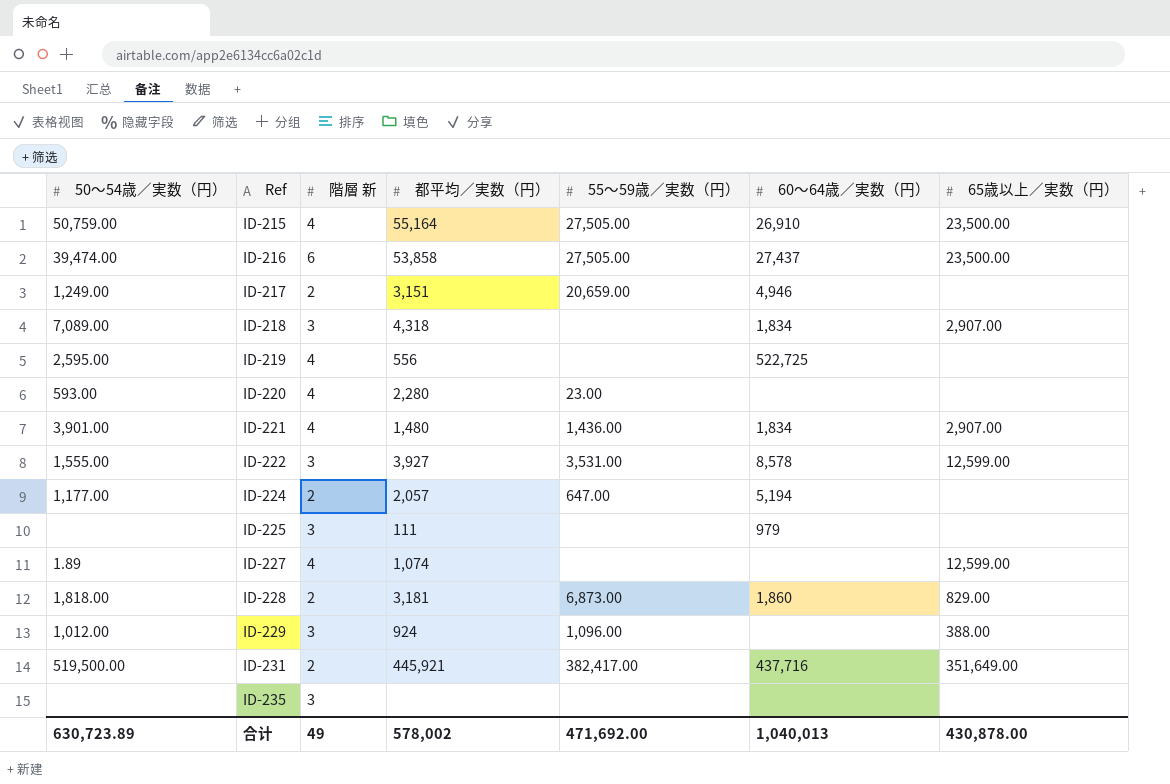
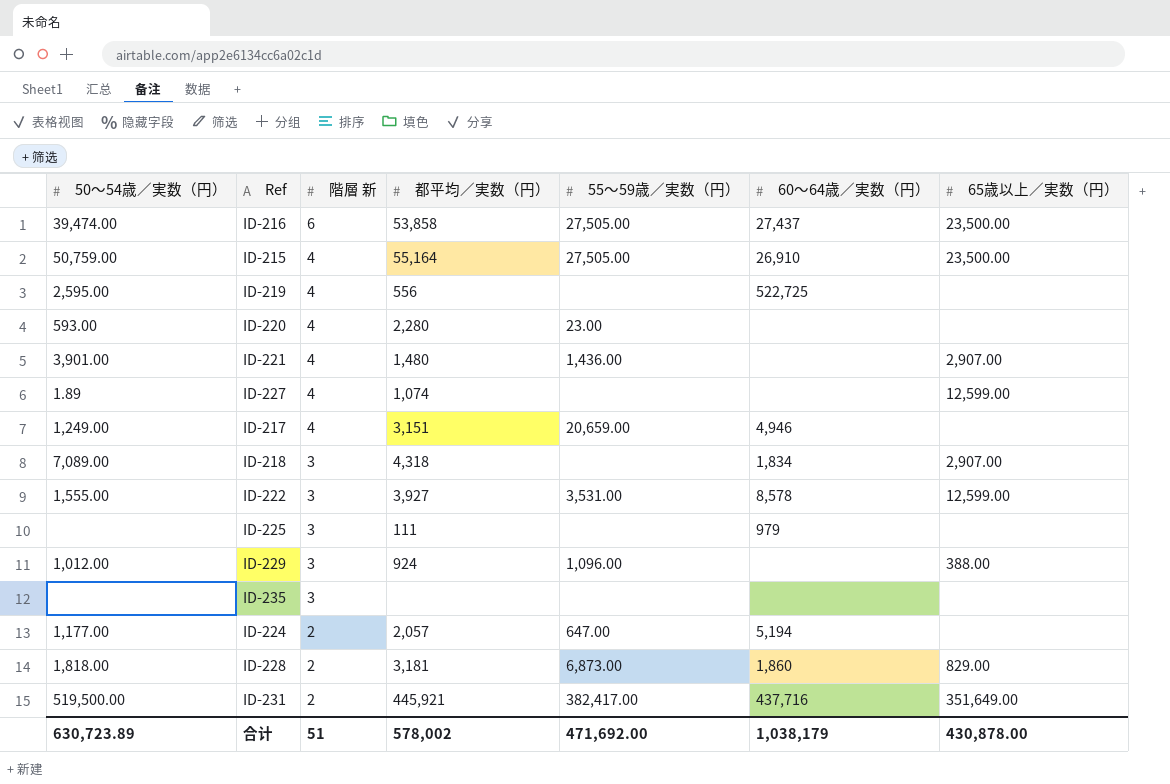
row order: Ref ascending -> 階層 新 descending
ID-221 | 60～64歳／実数（円）: 1,834 -> none
ID-217 | 階層 新: 2 -> 4
合计 | 階層 新: 49 -> 51
合计 | 60～64歳／実数（円）: 1,040,013 -> 1,038,179

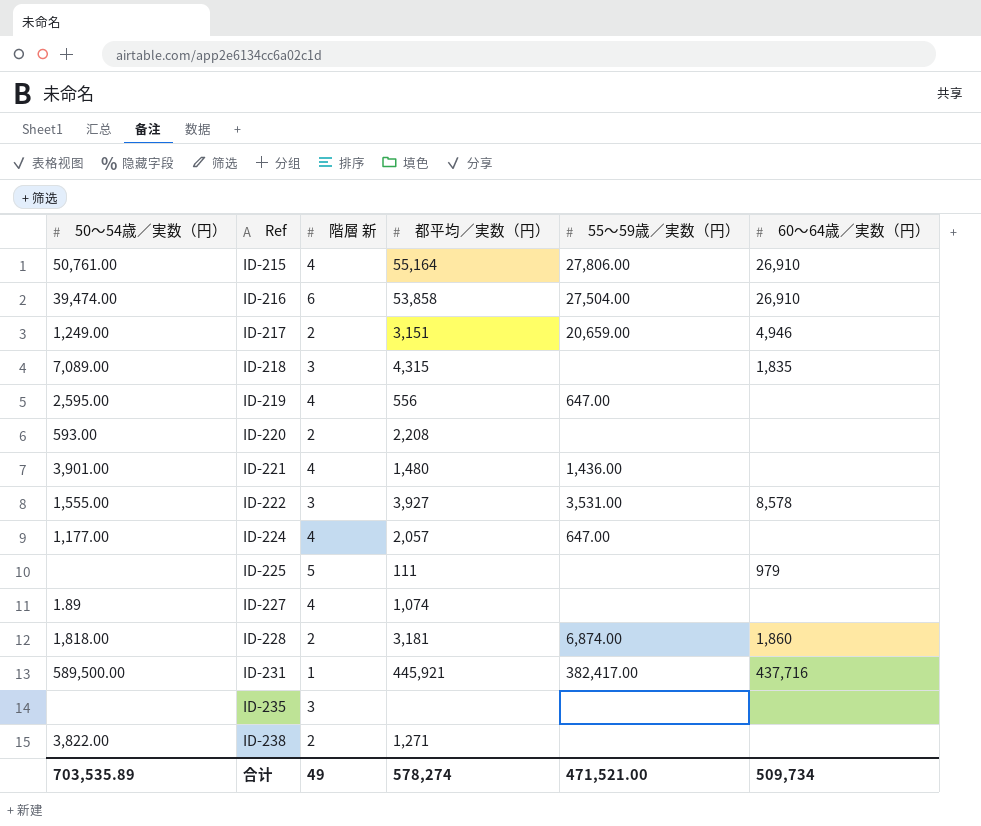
row order: 階層 新 descending -> Ref ascending
column 65歳以上／実数（円） | position: 7 -> none
row ID-229: 1,012.00 | 3 | 924 | 1,096.00 | none | 388.00 -> none
ID-215 | 50～54歳／実数（円）: 50,759.00 -> 50,761.00
ID-215 | 55～59歳／実数（円）: 27,505.00 -> 27,806.00
ID-216 | 55～59歳／実数（円）: 27,505.00 -> 27,504.00
ID-216 | 60～64歳／実数（円）: 27,437 -> 26,910
ID-217 | 階層 新: 4 -> 2
ID-218 | 都平均／実数（円）: 4,318 -> 4,315
ID-218 | 60～64歳／実数（円）: 1,834 -> 1,835
ID-219 | 55～59歳／実数（円）: none -> 647.00
ID-219 | 60～64歳／実数（円）: 522,725 -> none
ID-220 | 階層 新: 4 -> 2
ID-220 | 都平均／実数（円）: 2,280 -> 2,208
ID-220 | 55～59歳／実数（円）: 23.00 -> none
ID-224 | 階層 新: 2 -> 4
ID-224 | 60～64歳／実数（円）: 5,194 -> none
ID-225 | 階層 新: 3 -> 5
ID-228 | 55～59歳／実数（円）: 6,873.00 -> 6,874.00
ID-231 | 50～54歳／実数（円）: 519,500.00 -> 589,500.00
ID-231 | 階層 新: 2 -> 1
row ID-238: none -> 3,822.00 | 2 | 1,271 | none | none
合计 | 50～54歳／実数（円）: 630,723.89 -> 703,535.89
合计 | 階層 新: 51 -> 49
合计 | 都平均／実数（円）: 578,002 -> 578,274
合计 | 55～59歳／実数（円）: 471,692.00 -> 471,521.00
合计 | 60～64歳／実数（円）: 1,038,179 -> 509,734

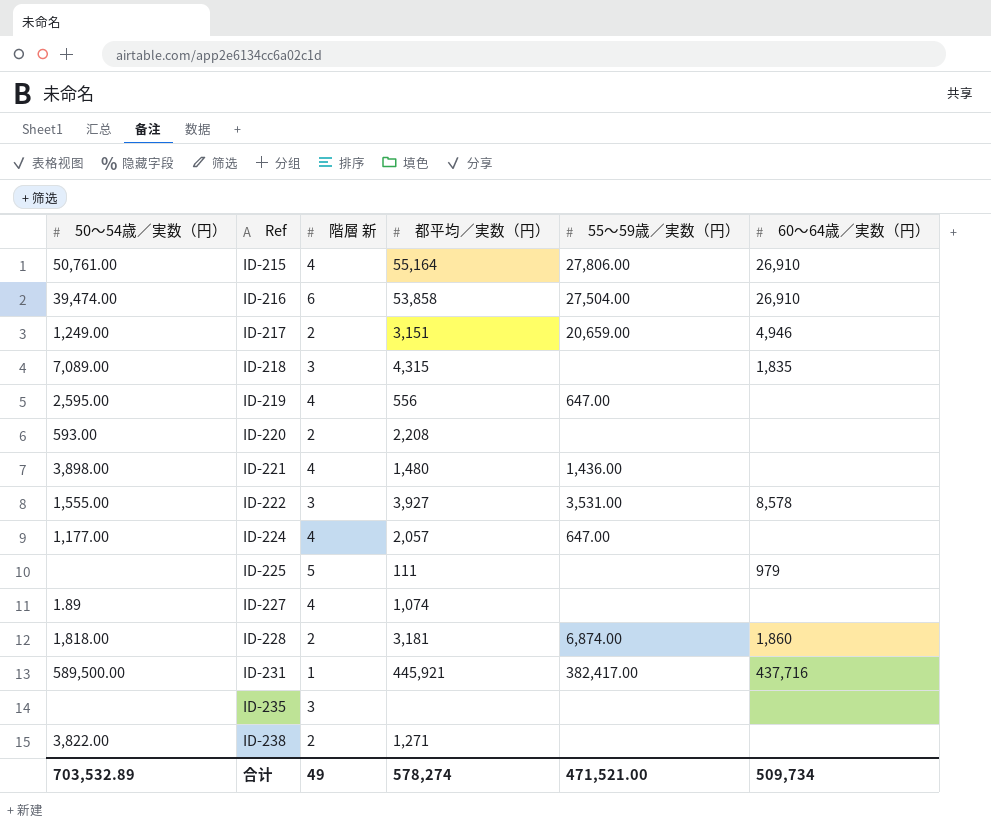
ID-221 | 50～54歳／実数（円）: 3,901.00 -> 3,898.00
合计 | 50～54歳／実数（円）: 703,535.89 -> 703,532.89

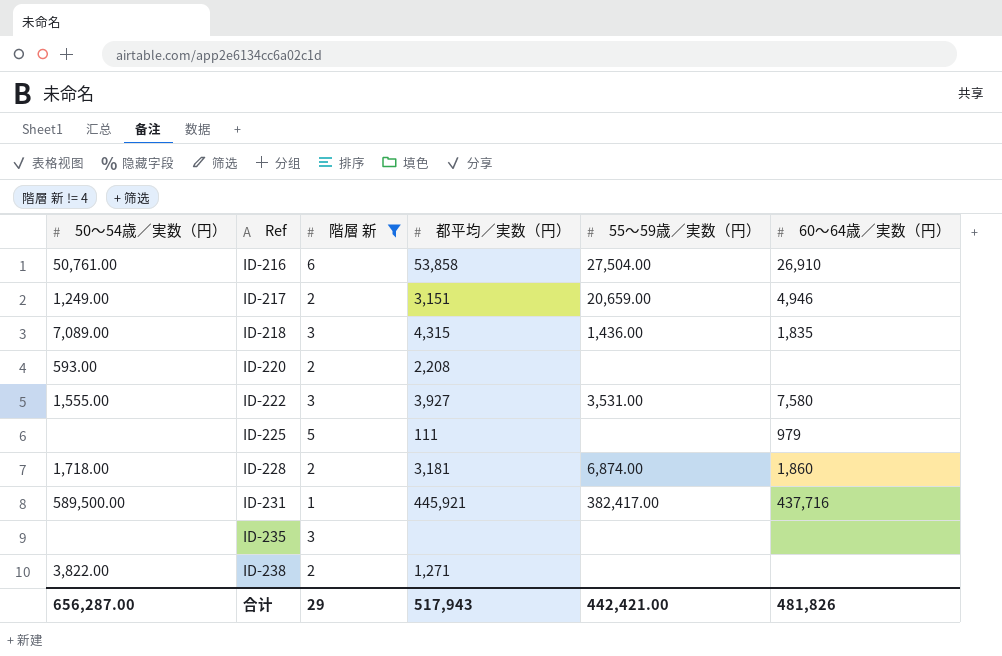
filter: none -> 階層 新 != 4
ID-216 | 50～54歳／実数（円）: 39,474.00 -> 50,761.00
ID-218 | 55～59歳／実数（円）: none -> 1,436.00
ID-222 | 60～64歳／実数（円）: 8,578 -> 7,580
ID-228 | 50～54歳／実数（円）: 1,818.00 -> 1,718.00
合计 | 50～54歳／実数（円）: 703,532.89 -> 656,287.00
合计 | 階層 新: 49 -> 29
合计 | 都平均／実数（円）: 578,274 -> 517,943
合计 | 55～59歳／実数（円）: 471,521.00 -> 442,421.00
合计 | 60～64歳／実数（円）: 509,734 -> 481,826

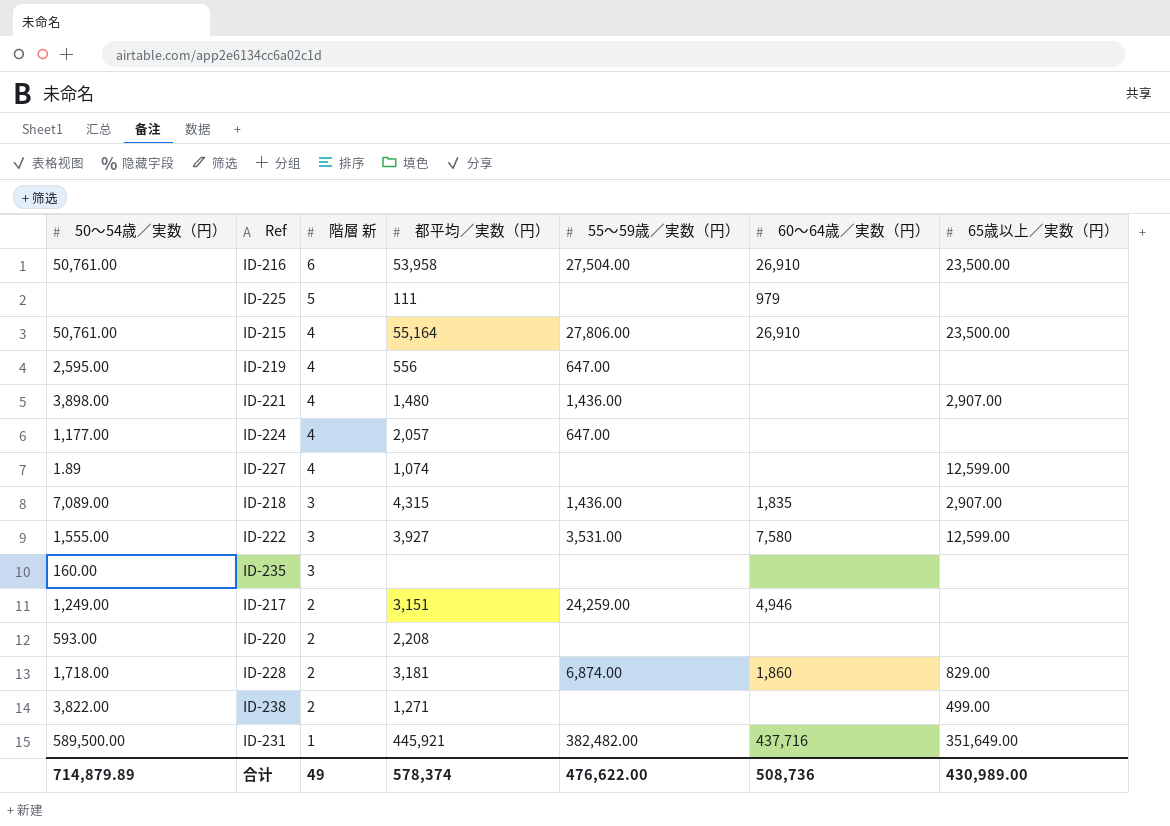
filter: 階層 新 != 4 -> none
row order: Ref ascending -> 階層 新 descending
column 65歳以上／実数（円） | position: none -> 7
ID-216 | 都平均／実数（円）: 53,858 -> 53,958
ID-235 | 50～54歳／実数（円）: none -> 160.00
ID-217 | 55～59歳／実数（円）: 20,659.00 -> 24,259.00
ID-231 | 55～59歳／実数（円）: 382,417.00 -> 382,482.00
合计 | 50～54歳／実数（円）: 656,287.00 -> 714,879.89
合计 | 階層 新: 29 -> 49
合计 | 都平均／実数（円）: 517,943 -> 578,374
合计 | 55～59歳／実数（円）: 442,421.00 -> 476,622.00
合计 | 60～64歳／実数（円）: 481,826 -> 508,736

